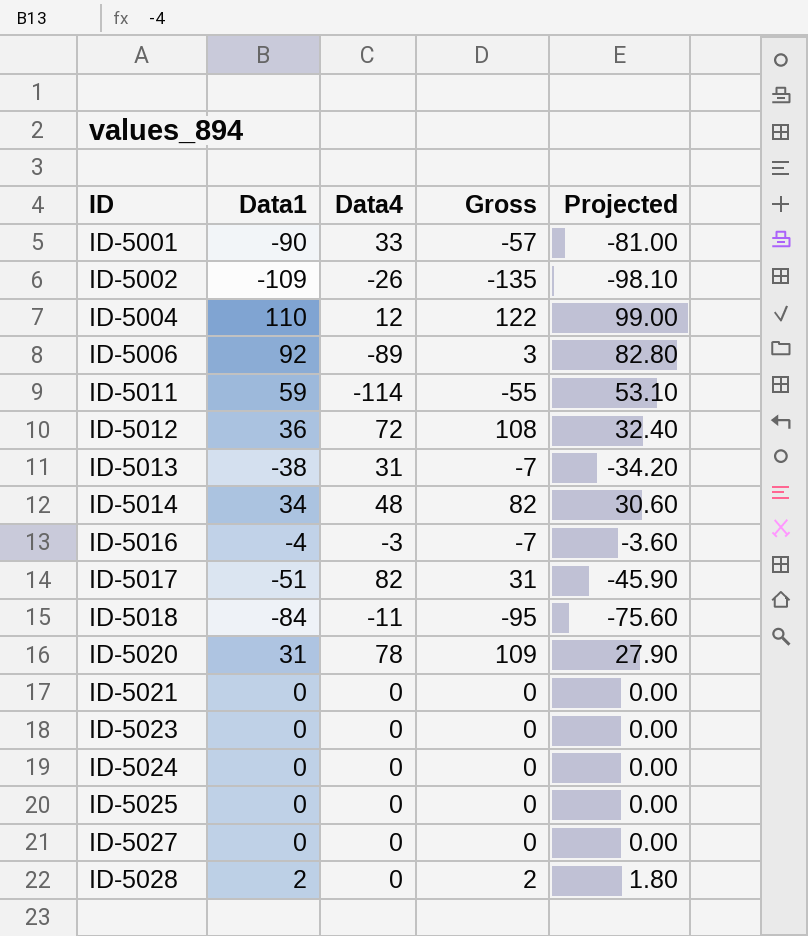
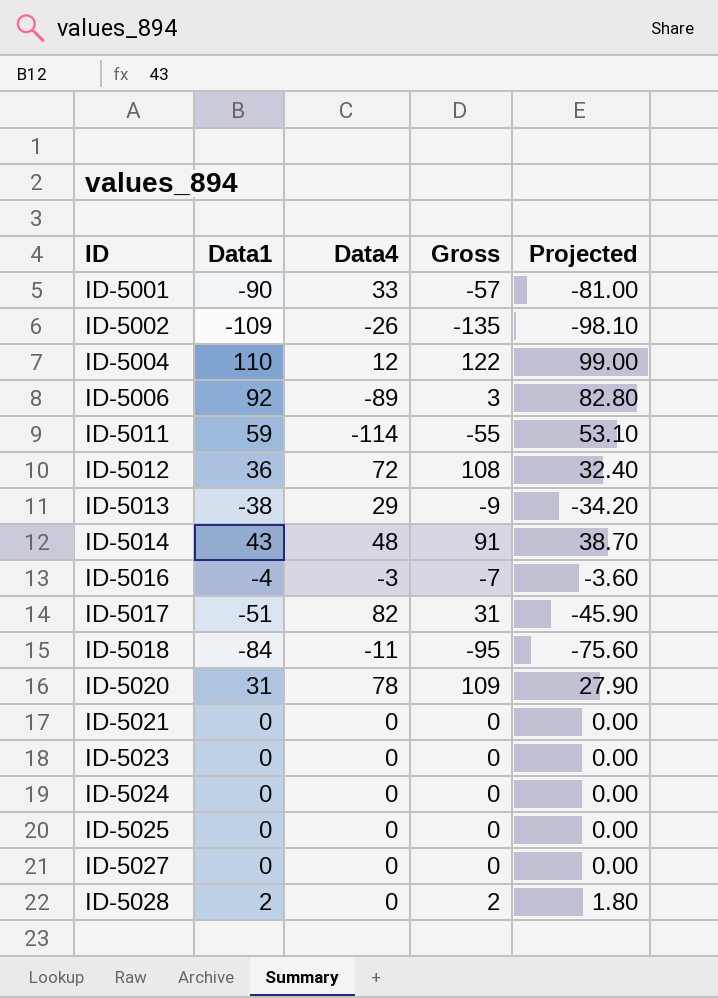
ID-5013 | Data4: 31 -> 29
ID-5013 | Gross: -7 -> -9
ID-5014 | Data1: 34 -> 43
ID-5014 | Gross: 82 -> 91
ID-5014 | Projected: 30.60 -> 38.70

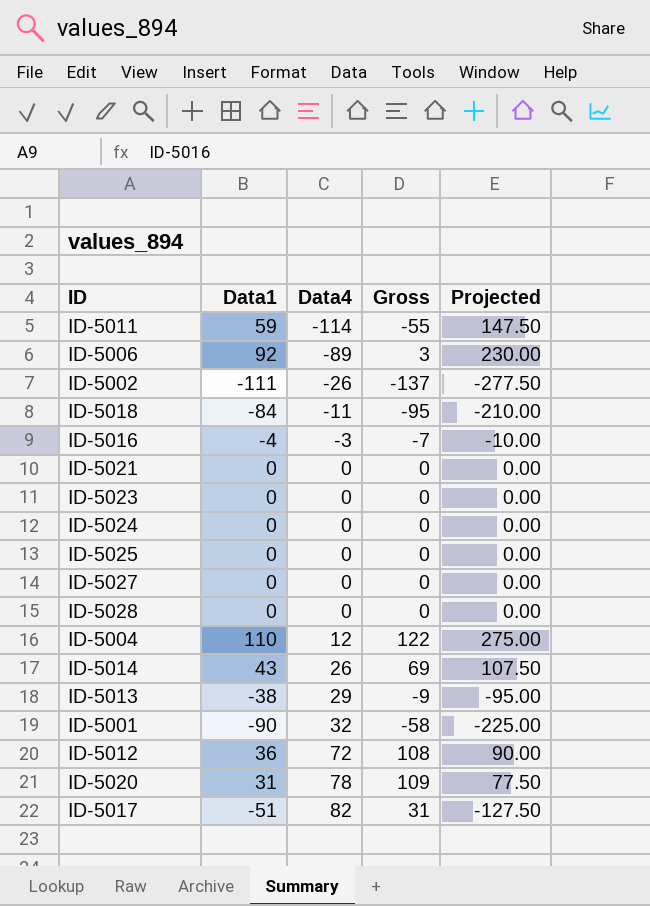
row order: ID ascending -> Data4 ascending
column Projected | formula: [Data1] * 0.9 -> [Data1] * 2.5
ID-5002 | Data1: -109 -> -111
ID-5002 | Gross: -135 -> -137
ID-5028 | Data1: 2 -> 0
ID-5028 | Gross: 2 -> 0
ID-5014 | Data4: 48 -> 26
ID-5014 | Gross: 91 -> 69
ID-5001 | Data4: 33 -> 32
ID-5001 | Gross: -57 -> -58

